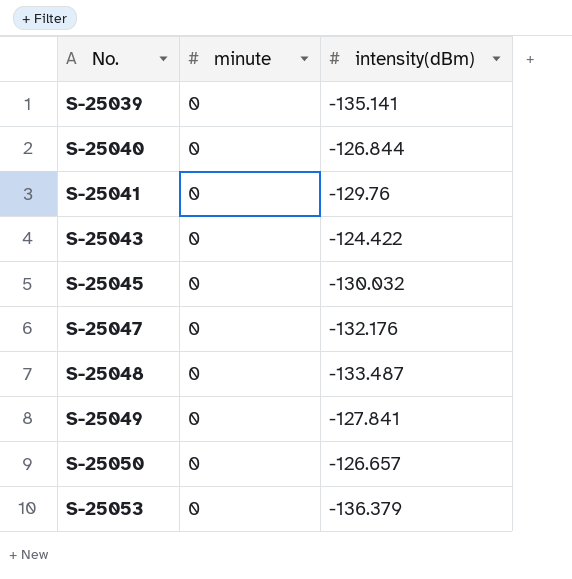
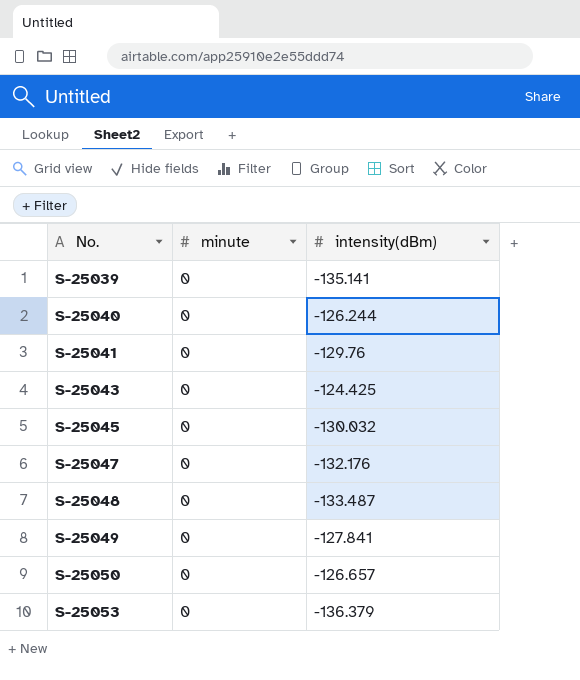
S-25040 | intensity(dBm): -126.844 -> -126.244
S-25043 | intensity(dBm): -124.422 -> -124.425

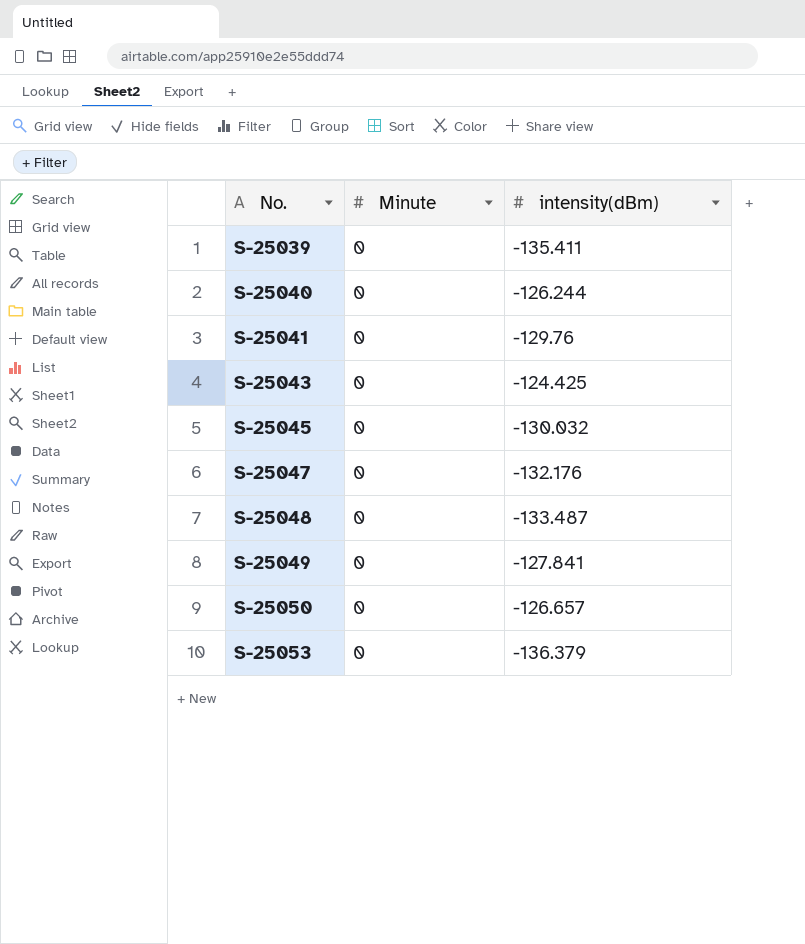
column name: minute -> Minute
S-25039 | intensity(dBm): -135.141 -> -135.411

